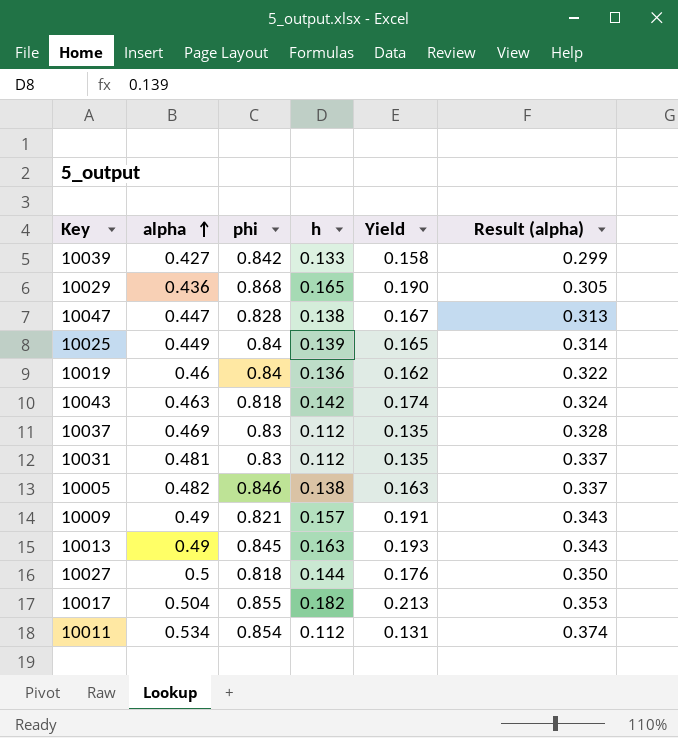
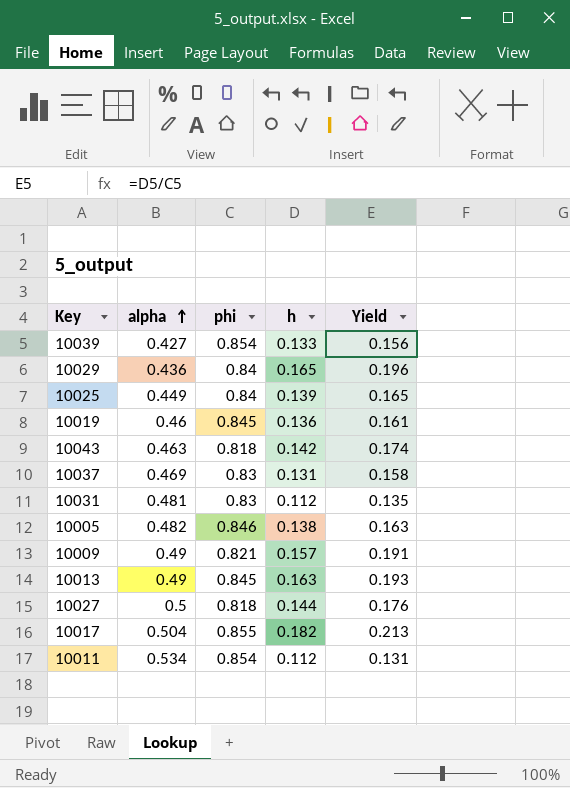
column Result (alpha) | formula: [alpha] * 0.7 -> none
row 10047: 0.447 | 0.828 | 0.138 | 0.167 | 0.313 -> none
10039 | phi: 0.842 -> 0.854
10039 | Yield: 0.158 -> 0.156
10029 | phi: 0.868 -> 0.84
10029 | Yield: 0.190 -> 0.196
10019 | phi: 0.84 -> 0.845
10019 | Yield: 0.162 -> 0.161
10037 | h: 0.112 -> 0.131
10037 | Yield: 0.135 -> 0.158

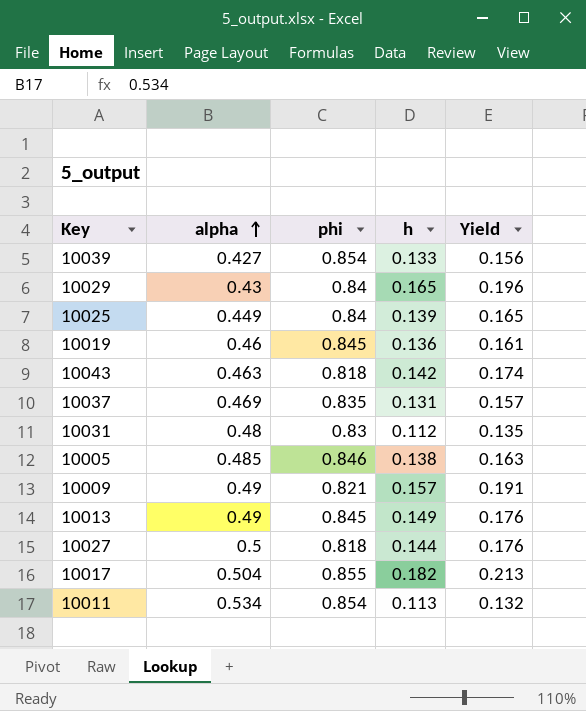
10029 | alpha: 0.436 -> 0.43
10037 | phi: 0.83 -> 0.835
10037 | Yield: 0.158 -> 0.157
10031 | alpha: 0.481 -> 0.48
10005 | alpha: 0.482 -> 0.485
10013 | h: 0.163 -> 0.149
10013 | Yield: 0.193 -> 0.176
10011 | h: 0.112 -> 0.113
10011 | Yield: 0.131 -> 0.132

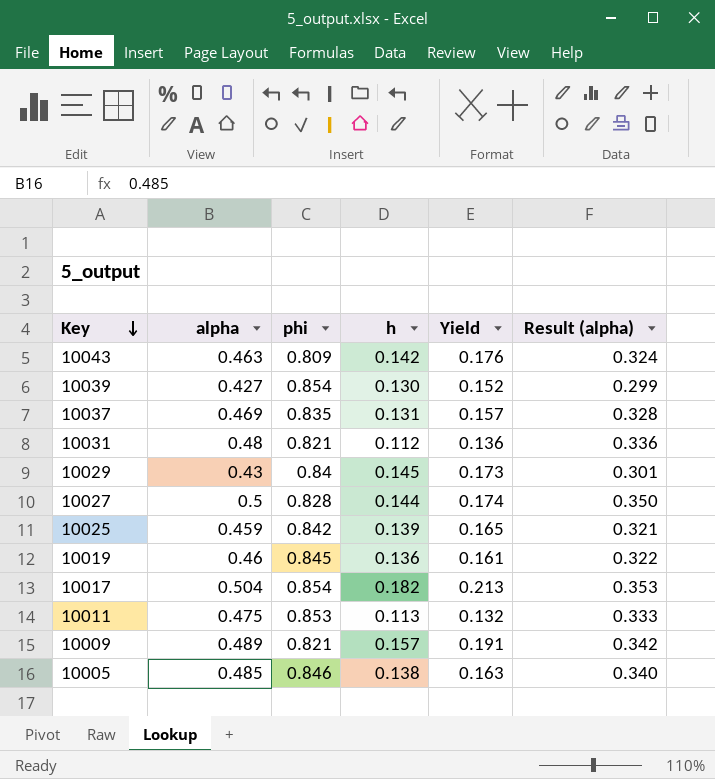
row order: alpha ascending -> Key descending
column Result (alpha) | formula: none -> [alpha] * 0.7
row 10013: 0.49 | 0.845 | 0.149 | 0.176 -> none
10043 | phi: 0.818 -> 0.809
10043 | Yield: 0.174 -> 0.176
10039 | h: 0.133 -> 0.130
10039 | Yield: 0.156 -> 0.152
10031 | phi: 0.83 -> 0.821
10031 | Yield: 0.135 -> 0.136
10029 | h: 0.165 -> 0.145
10029 | Yield: 0.196 -> 0.173
10027 | phi: 0.818 -> 0.828
10027 | Yield: 0.176 -> 0.174
10025 | alpha: 0.449 -> 0.459
10025 | phi: 0.84 -> 0.842
10017 | phi: 0.855 -> 0.854
10011 | alpha: 0.534 -> 0.475
10011 | phi: 0.854 -> 0.853
10009 | alpha: 0.49 -> 0.489

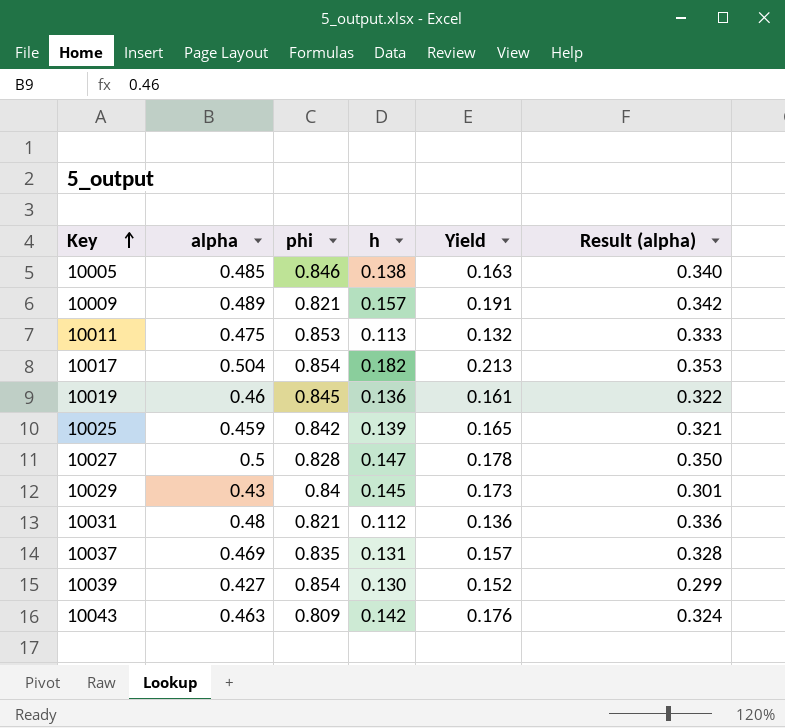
row order: Key descending -> Key ascending
10027 | h: 0.144 -> 0.147
10027 | Yield: 0.174 -> 0.178

